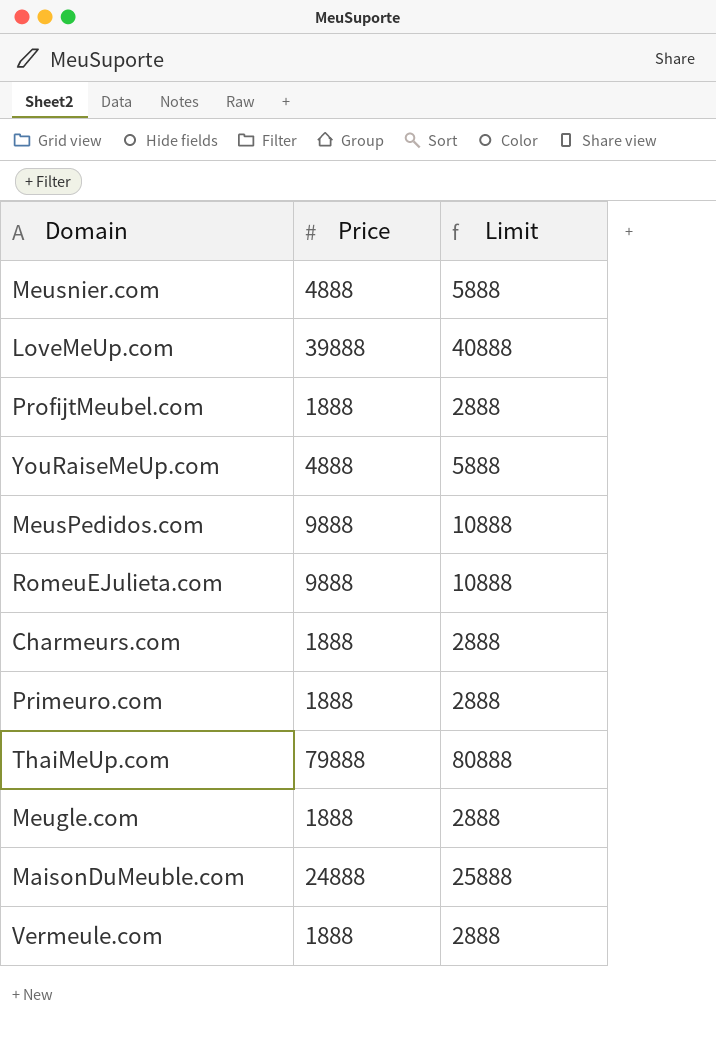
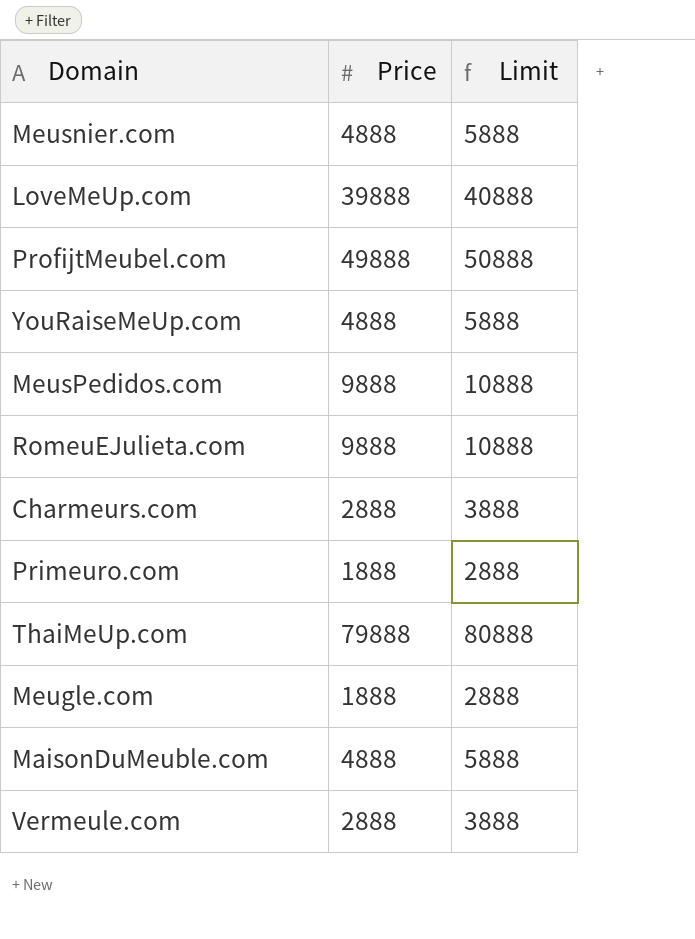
ProfijtMeubel.com | Price: 1888 -> 49888
ProfijtMeubel.com | Limit: 2888 -> 50888
Charmeurs.com | Price: 1888 -> 2888
Charmeurs.com | Limit: 2888 -> 3888
MaisonDuMeuble.com | Price: 24888 -> 4888
MaisonDuMeuble.com | Limit: 25888 -> 5888
Vermeule.com | Price: 1888 -> 2888
Vermeule.com | Limit: 2888 -> 3888

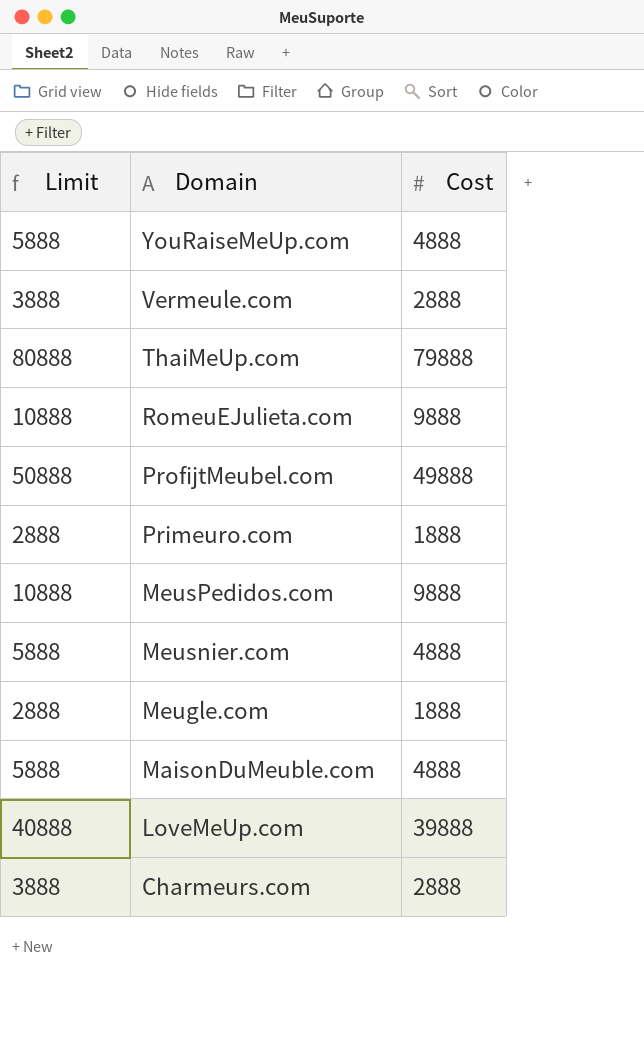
row order: none -> Domain descending
column Limit | position: 3 -> 1
column name: Price -> Cost

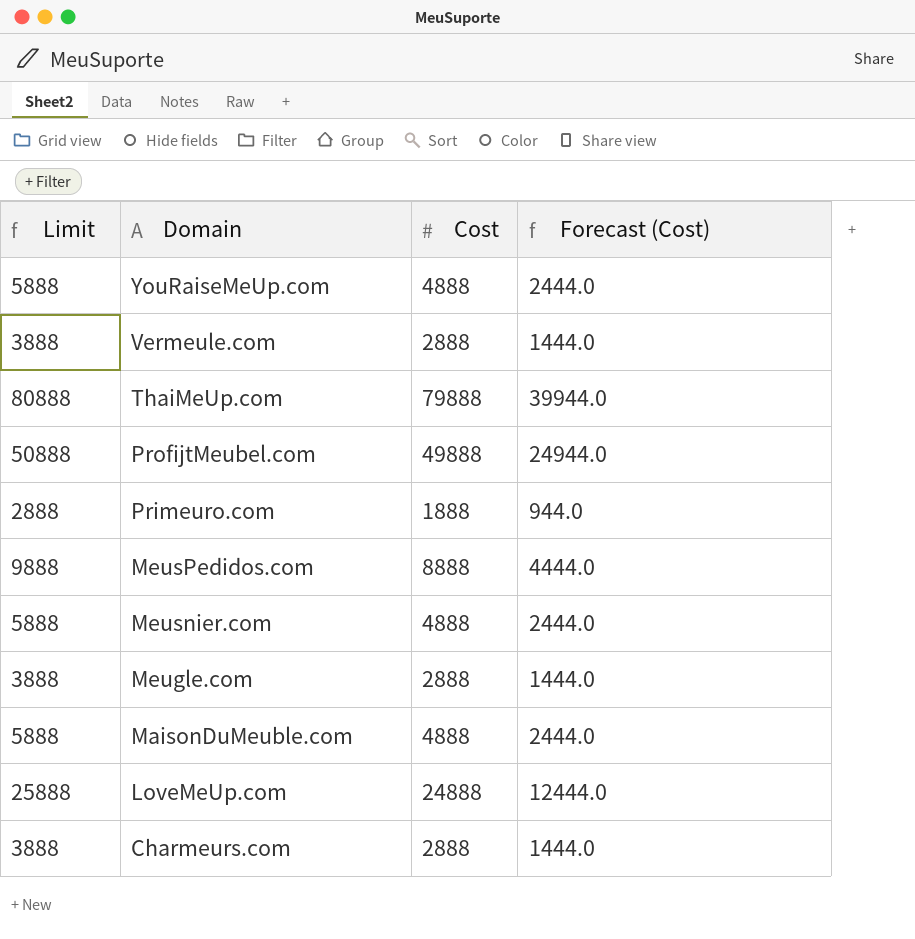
column Forecast (Cost) | formula: none -> [Cost] * 0.5
row RomeuEJulieta.com: 10888 | 9888 -> none
MeusPedidos.com | Limit: 10888 -> 9888
MeusPedidos.com | Cost: 9888 -> 8888
Meugle.com | Limit: 2888 -> 3888
Meugle.com | Cost: 1888 -> 2888
LoveMeUp.com | Limit: 40888 -> 25888
LoveMeUp.com | Cost: 39888 -> 24888

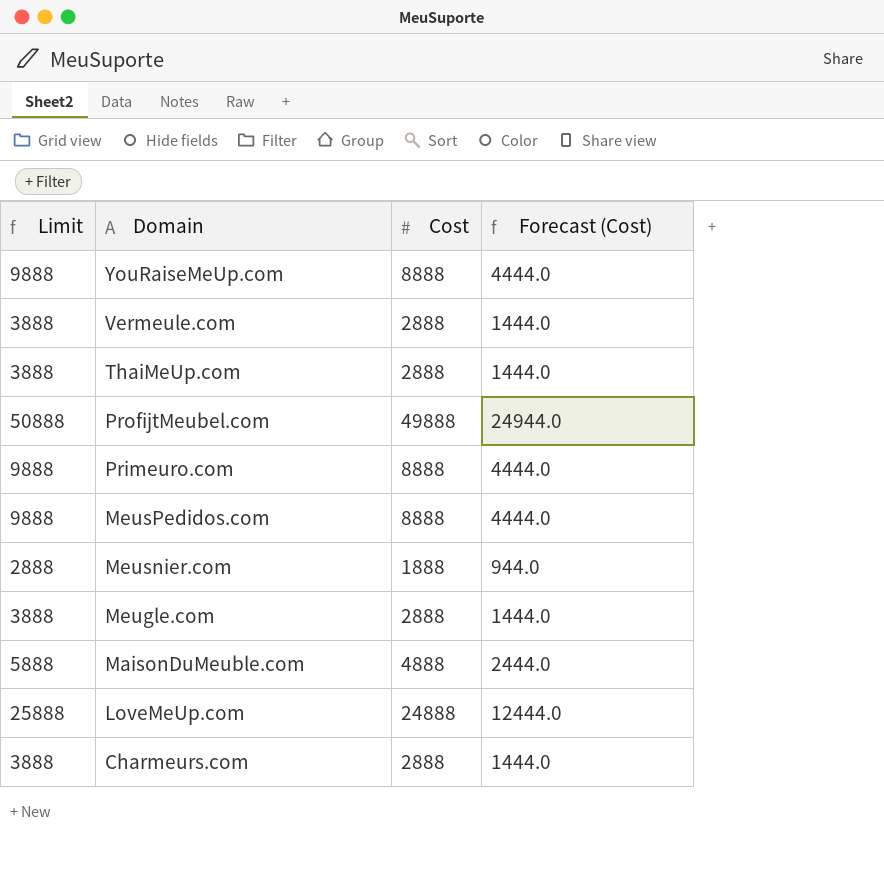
YouRaiseMeUp.com | Limit: 5888 -> 9888
YouRaiseMeUp.com | Cost: 4888 -> 8888
YouRaiseMeUp.com | Forecast (Cost): 2444.0 -> 4444.0
ThaiMeUp.com | Limit: 80888 -> 3888
ThaiMeUp.com | Cost: 79888 -> 2888
ThaiMeUp.com | Forecast (Cost): 39944.0 -> 1444.0
Primeuro.com | Limit: 2888 -> 9888
Primeuro.com | Cost: 1888 -> 8888
Primeuro.com | Forecast (Cost): 944.0 -> 4444.0
Meusnier.com | Limit: 5888 -> 2888
Meusnier.com | Cost: 4888 -> 1888
Meusnier.com | Forecast (Cost): 2444.0 -> 944.0

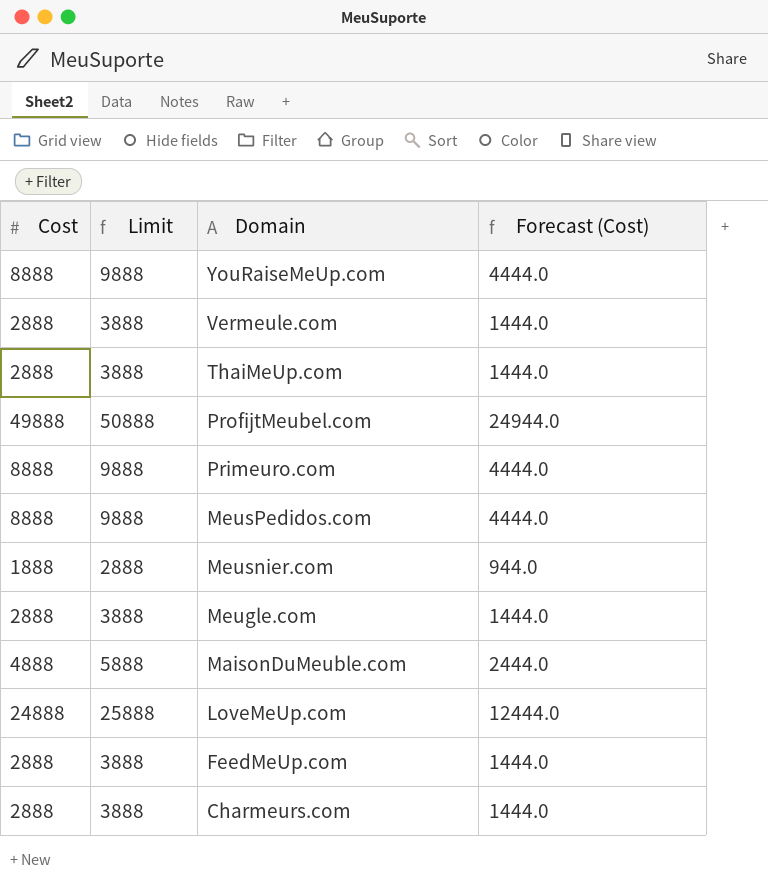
column Cost | position: 3 -> 1
row FeedMeUp.com: none -> 2888 | 3888 | 1444.0

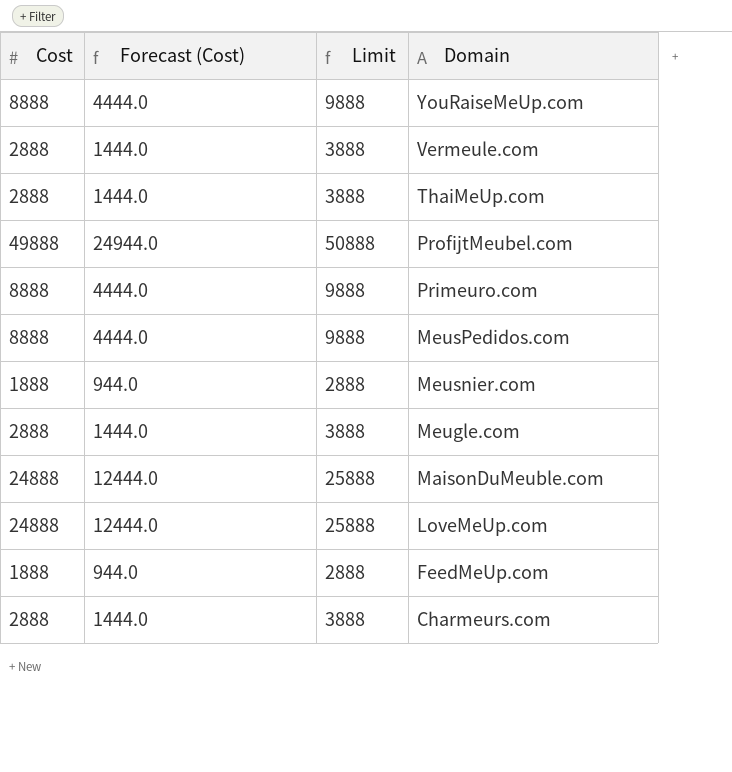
column Forecast (Cost) | position: 4 -> 2
MaisonDuMeuble.com | Cost: 4888 -> 24888
MaisonDuMeuble.com | Forecast (Cost): 2444.0 -> 12444.0
MaisonDuMeuble.com | Limit: 5888 -> 25888
FeedMeUp.com | Cost: 2888 -> 1888
FeedMeUp.com | Forecast (Cost): 1444.0 -> 944.0
FeedMeUp.com | Limit: 3888 -> 2888

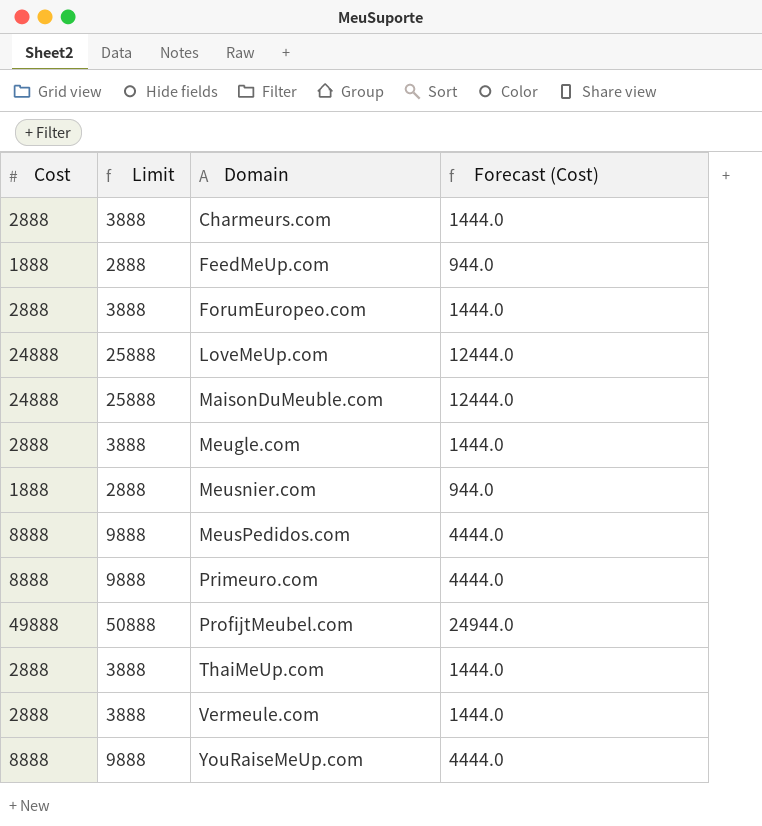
row order: Domain descending -> Domain ascending
column Forecast (Cost) | position: 2 -> 4
row ForumEuropeo.com: none -> 2888 | 3888 | 1444.0

